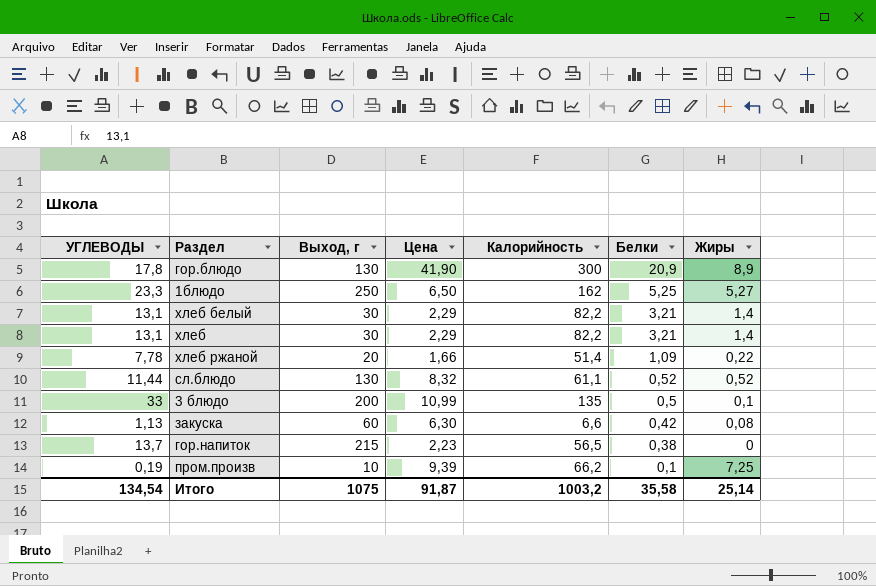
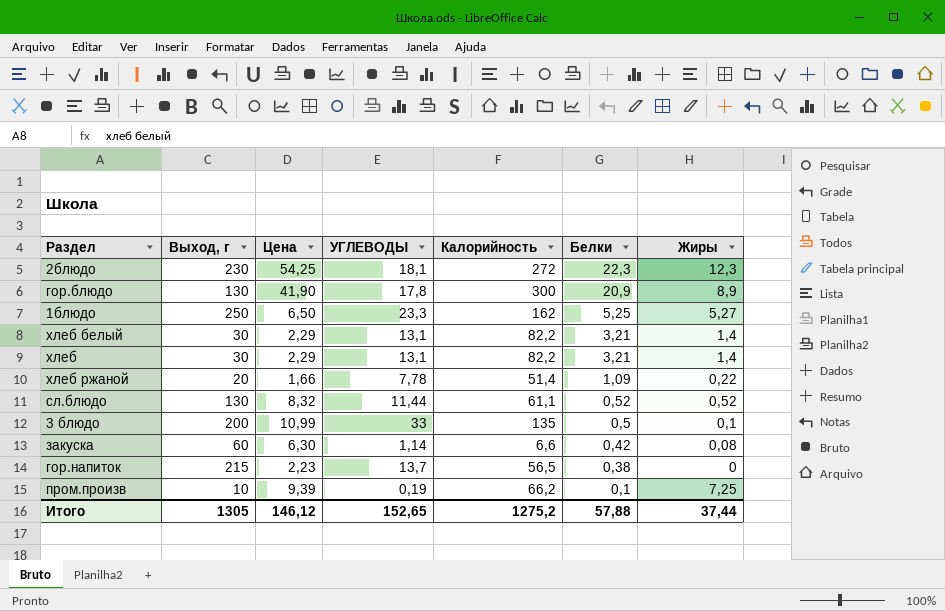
column УГЛЕВОДЫ | position: 1 -> 4
row 2блюдо: none -> 230 | 54,25 | 18,1 | 272 | 22,3 | 12,3
закуска | УГЛЕВОДЫ: 1,13 -> 1,14
Итого | Выход, г: 1075 -> 1305
Итого | Цена: 91,87 -> 146,12
Итого | УГЛЕВОДЫ: 134,54 -> 152,65
Итого | Калорийность: 1003,2 -> 1275,2
Итого | Белки: 35,58 -> 57,88
Итого | Жиры: 25,14 -> 37,44

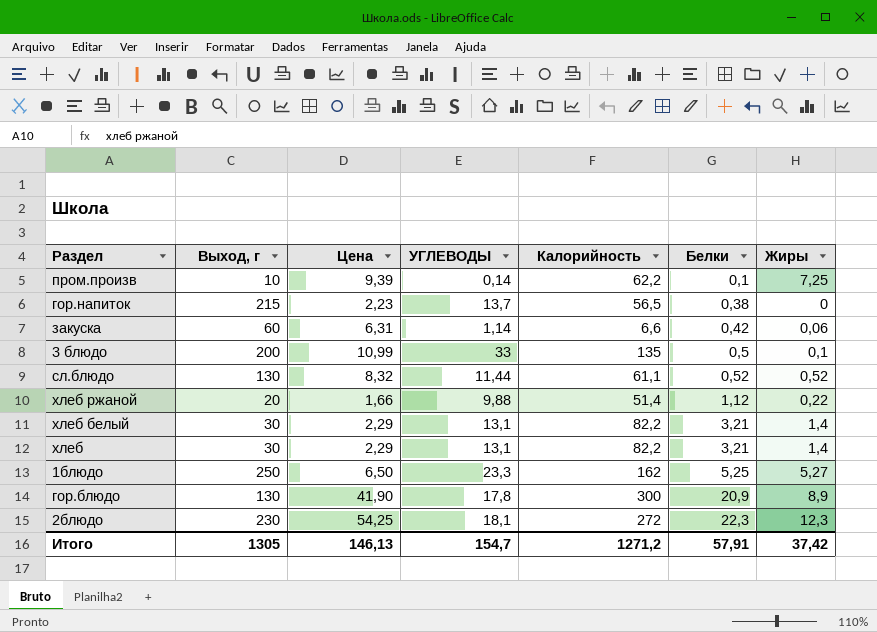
row order: Белки descending -> Белки ascending
пром.произв | УГЛЕВОДЫ: 0,19 -> 0,14
пром.произв | Калорийность: 66,2 -> 62,2
закуска | Цена: 6,30 -> 6,31
закуска | Жиры: 0,08 -> 0,06
хлеб ржаной | УГЛЕВОДЫ: 7,78 -> 9,88
хлеб ржаной | Белки: 1,09 -> 1,12
Итого | Цена: 146,12 -> 146,13
Итого | УГЛЕВОДЫ: 152,65 -> 154,7
Итого | Калорийность: 1275,2 -> 1271,2
Итого | Белки: 57,88 -> 57,91
Итого | Жиры: 37,44 -> 37,42

